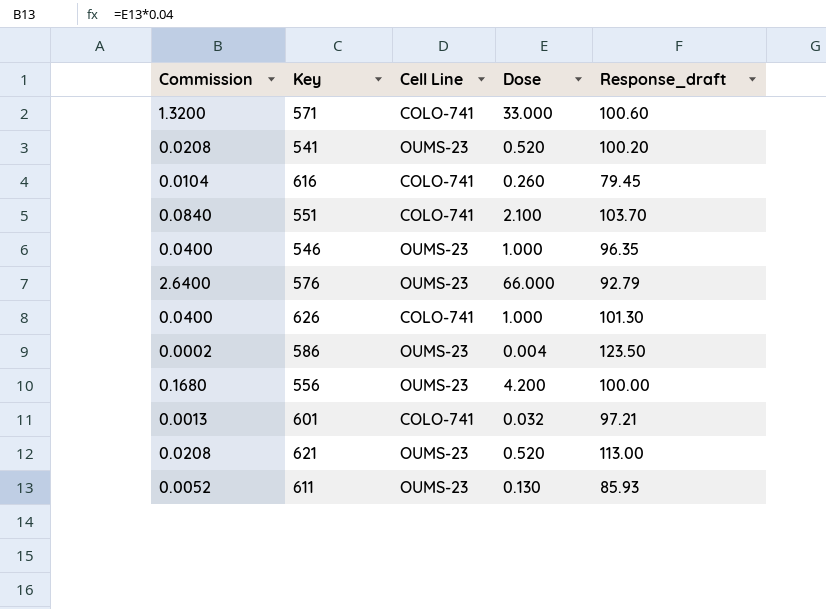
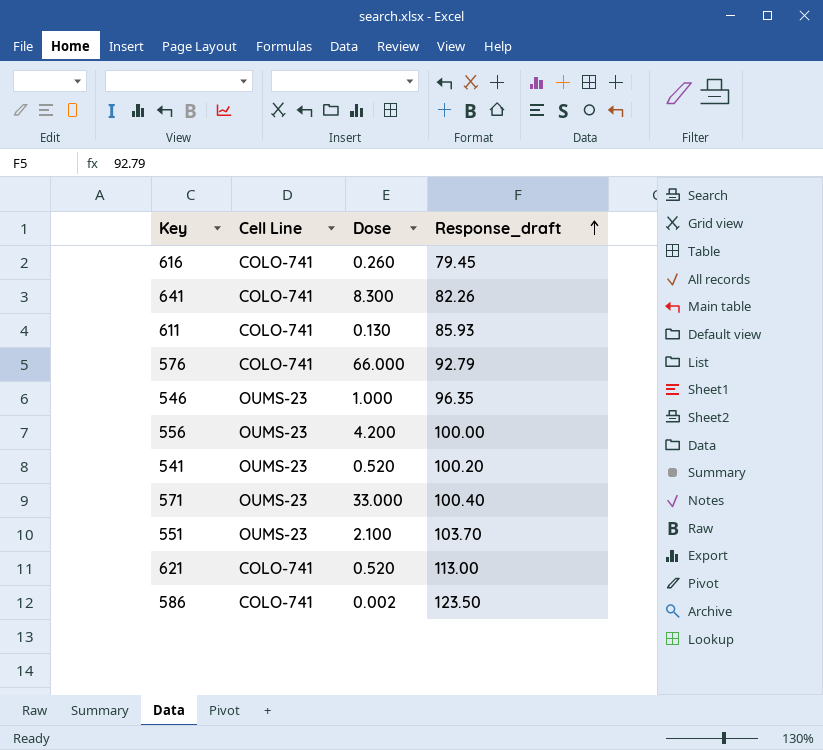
row order: none -> Response_draft ascending
column Commission | formula: [Dose] * 0.04 -> none
row 626: 0.0400 | COLO-741 | 1.000 | 101.30 -> none
row 601: 0.0013 | COLO-741 | 0.032 | 97.21 -> none
row 641: none -> COLO-741 | 8.300 | 82.26
611 | Cell Line: OUMS-23 -> COLO-741
576 | Cell Line: OUMS-23 -> COLO-741
571 | Cell Line: COLO-741 -> OUMS-23
571 | Response_draft: 100.60 -> 100.40
551 | Cell Line: COLO-741 -> OUMS-23
621 | Cell Line: OUMS-23 -> COLO-741
586 | Cell Line: OUMS-23 -> COLO-741
586 | Dose: 0.004 -> 0.002

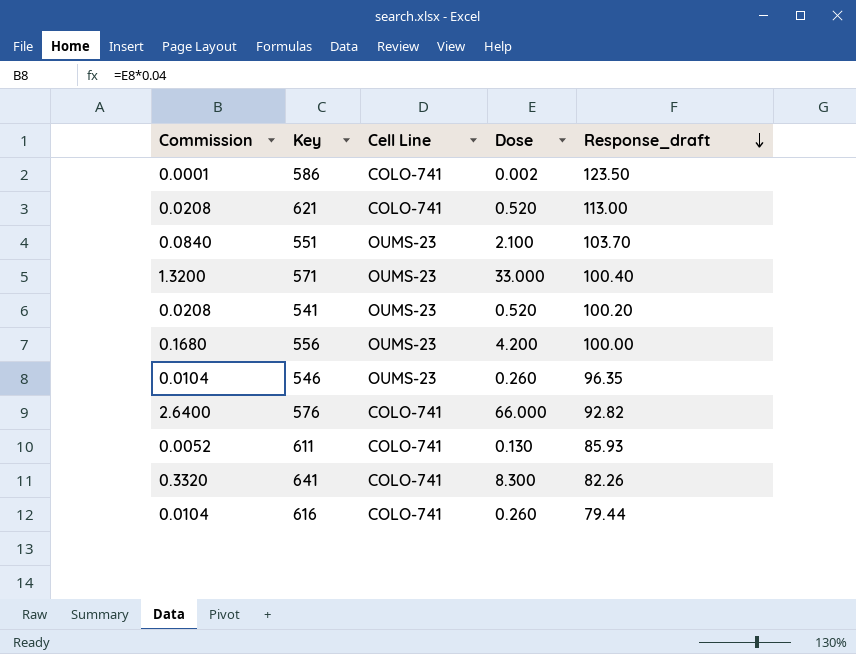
row order: Response_draft ascending -> Response_draft descending
column Commission | formula: none -> [Dose] * 0.04
546 | Dose: 1.000 -> 0.260
576 | Response_draft: 92.79 -> 92.82
616 | Response_draft: 79.45 -> 79.44

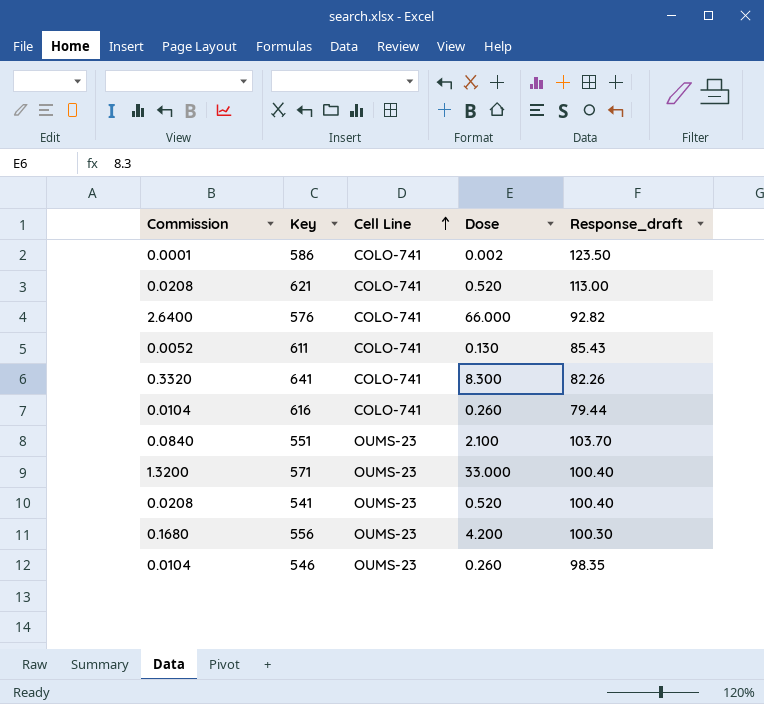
row order: Response_draft descending -> Cell Line ascending
611 | Response_draft: 85.93 -> 85.43
541 | Response_draft: 100.20 -> 100.40
556 | Response_draft: 100.00 -> 100.30
546 | Response_draft: 96.35 -> 98.35

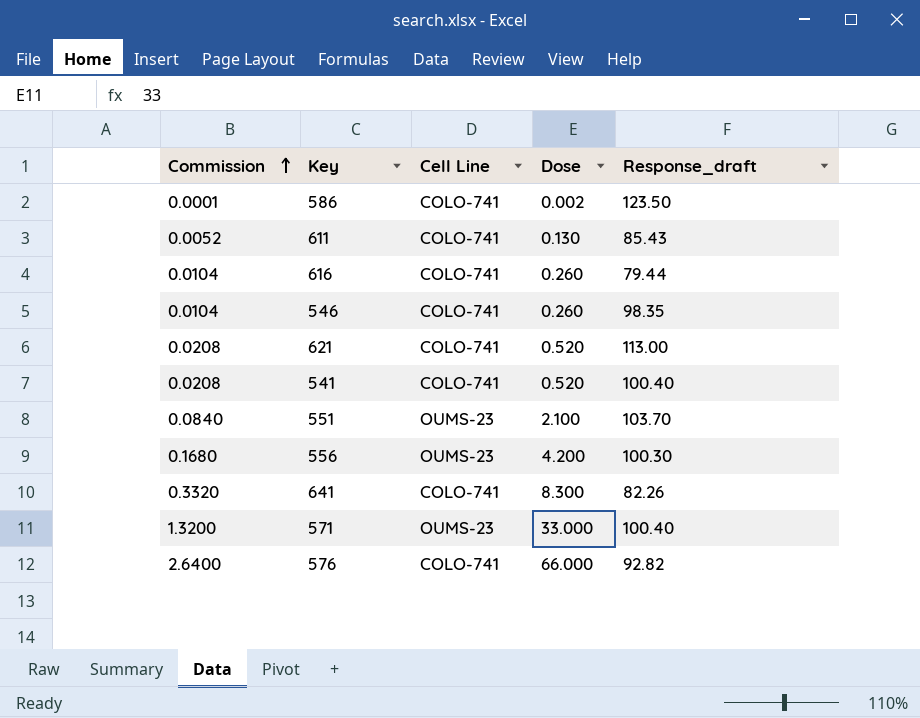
row order: Cell Line ascending -> Commission ascending
546 | Cell Line: OUMS-23 -> COLO-741
541 | Cell Line: OUMS-23 -> COLO-741

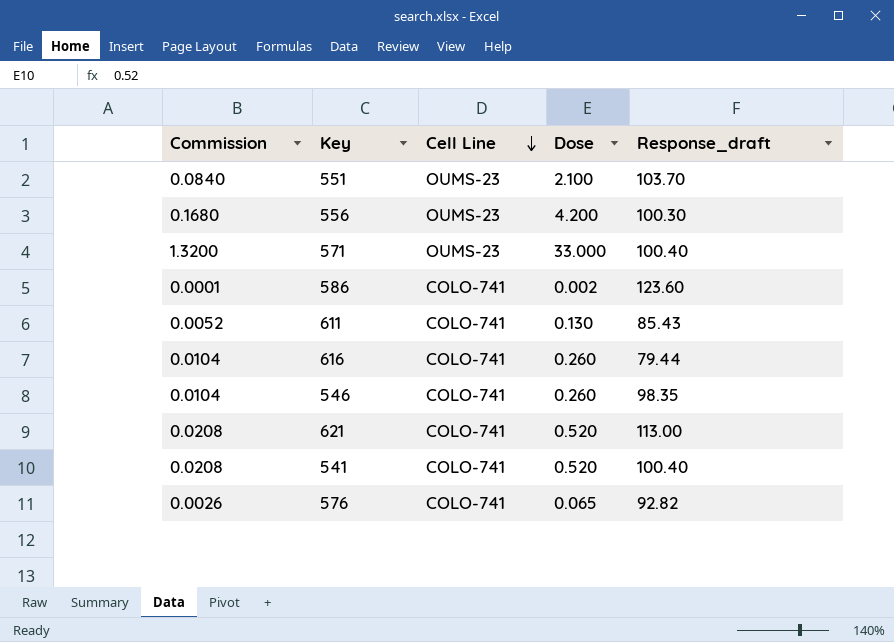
row order: Commission ascending -> Cell Line descending
row 641: 0.3320 | COLO-741 | 8.300 | 82.26 -> none
586 | Response_draft: 123.50 -> 123.60
576 | Commission: 2.6400 -> 0.0026
576 | Dose: 66.000 -> 0.065

